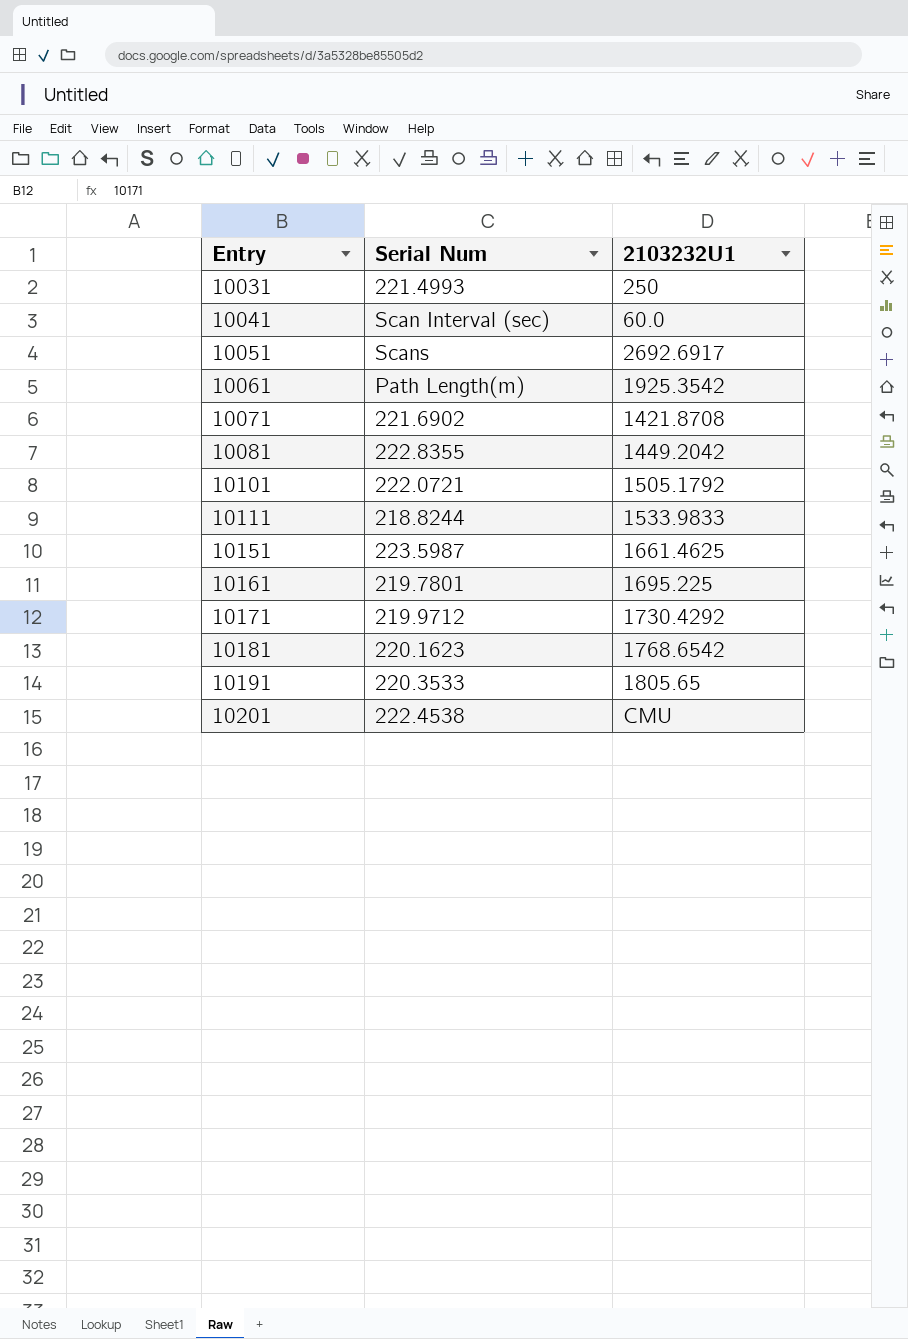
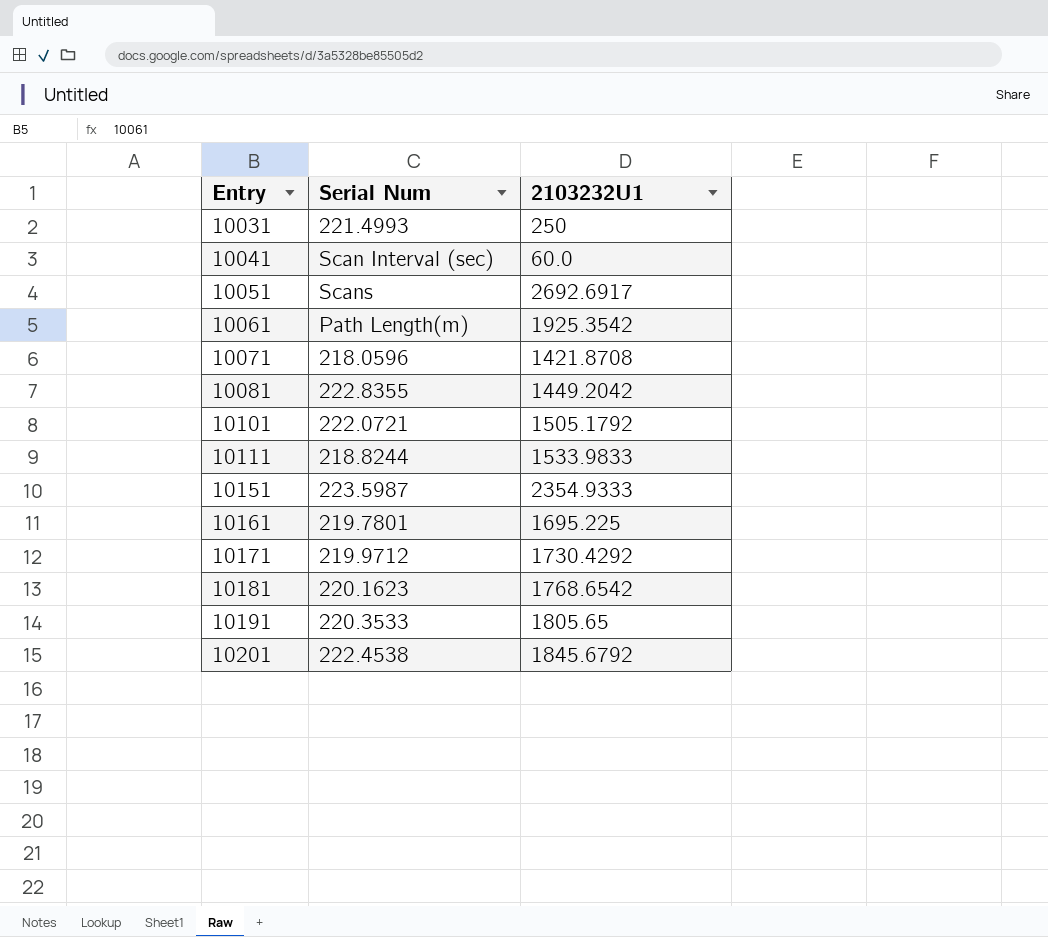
10071 | Serial Num: 221.6902 -> 218.0596
10151 | 2103232U1: 1661.4625 -> 2354.9333
10201 | 2103232U1: CMU -> 1845.6792

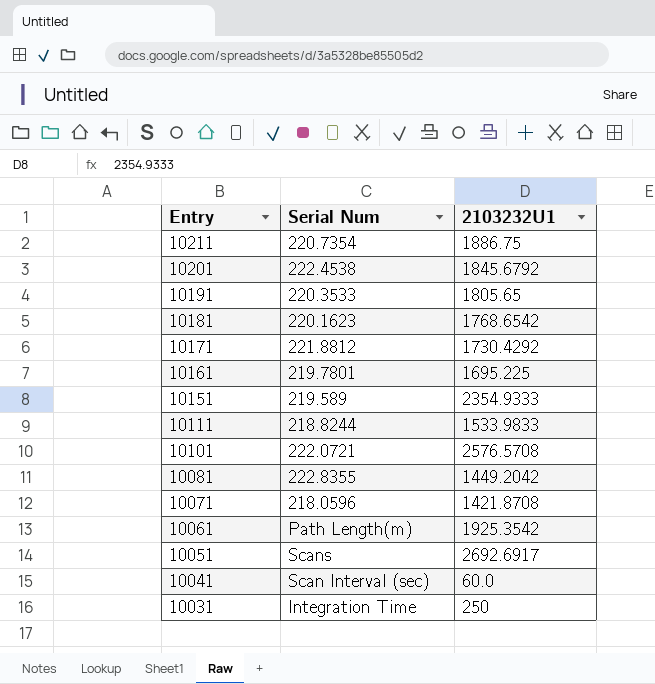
row order: Entry ascending -> Entry descending
row 10211: none -> 220.7354 | 1886.75
10171 | Serial Num: 219.9712 -> 221.8812
10151 | Serial Num: 223.5987 -> 219.589
10101 | 2103232U1: 1505.1792 -> 2576.5708
10031 | Serial Num: 221.4993 -> Integration Time

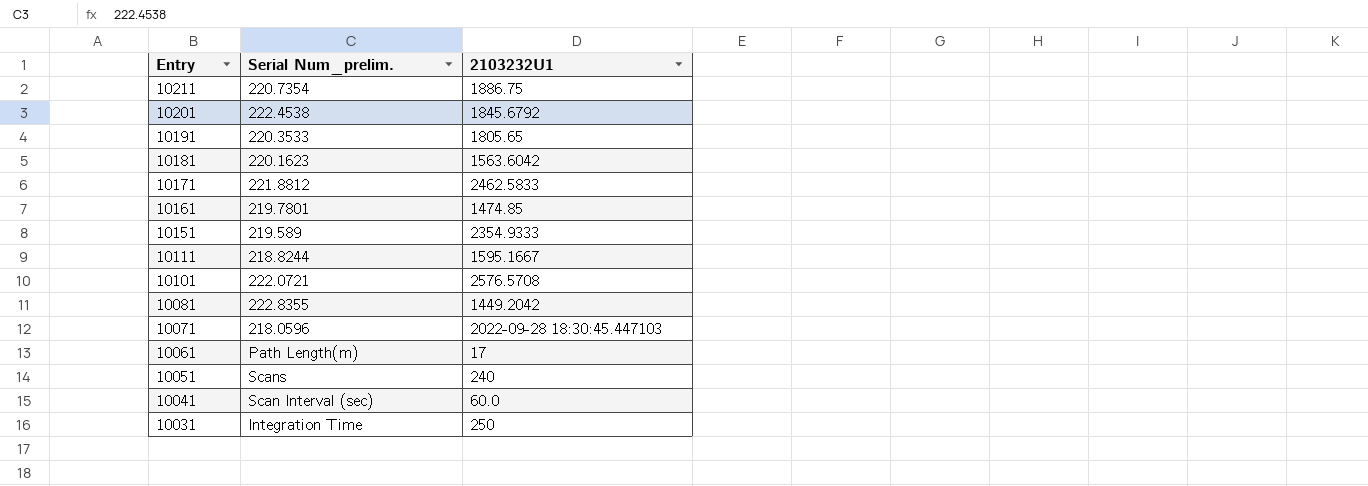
column name: Serial Num -> Serial Num_prelim.
10181 | 2103232U1: 1768.6542 -> 1563.6042
10171 | 2103232U1: 1730.4292 -> 2462.5833
10161 | 2103232U1: 1695.225 -> 1474.85
10111 | 2103232U1: 1533.9833 -> 1595.1667
10071 | 2103232U1: 1421.8708 -> 2022-09-28 18:30:45.447103
10061 | 2103232U1: 1925.3542 -> 17
10051 | 2103232U1: 2692.6917 -> 240

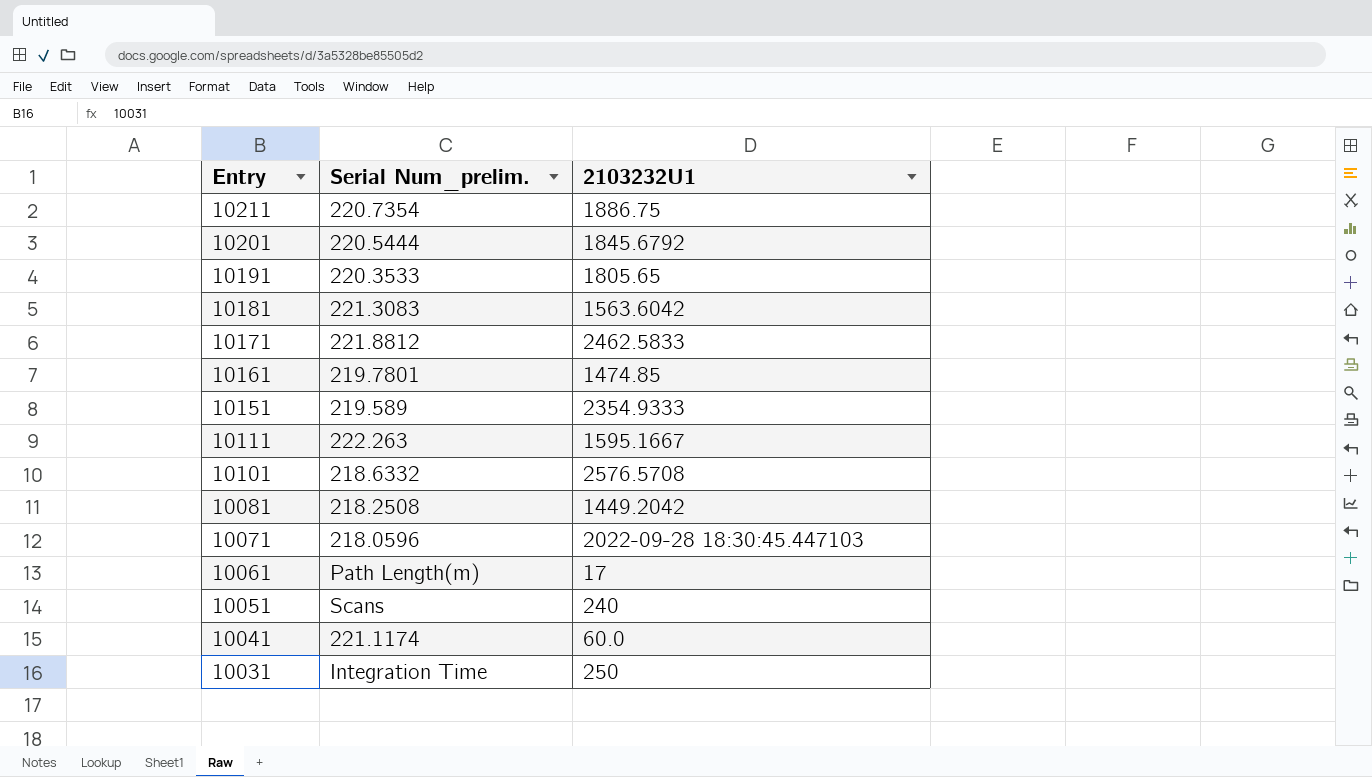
10201 | Serial Num_prelim.: 222.4538 -> 220.5444
10181 | Serial Num_prelim.: 220.1623 -> 221.3083
10111 | Serial Num_prelim.: 218.8244 -> 222.263
10101 | Serial Num_prelim.: 222.0721 -> 218.6332
10081 | Serial Num_prelim.: 222.8355 -> 218.2508
10041 | Serial Num_prelim.: Scan Interval (sec) -> 221.1174

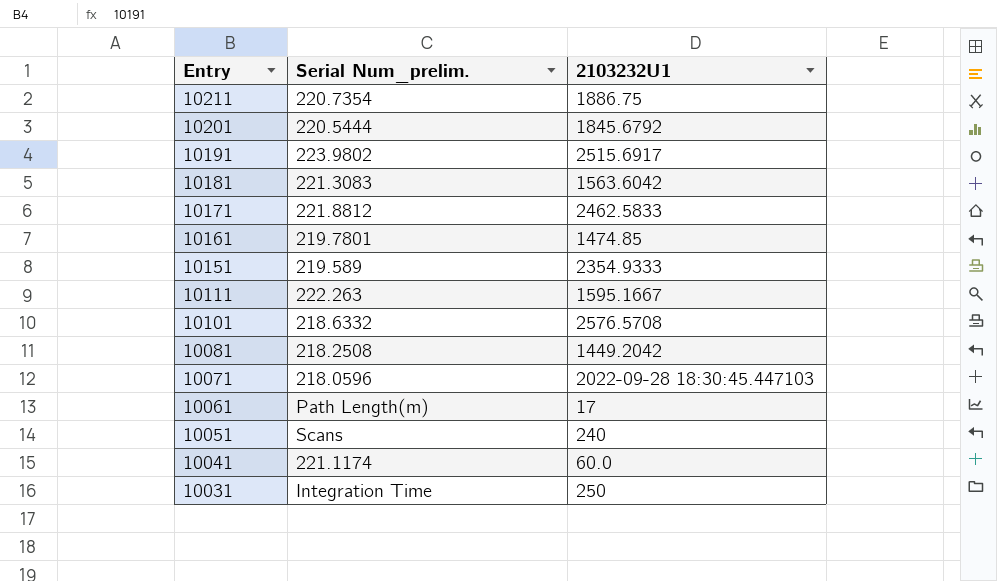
10191 | Serial Num_prelim.: 220.3533 -> 223.9802
10191 | 2103232U1: 1805.65 -> 2515.6917

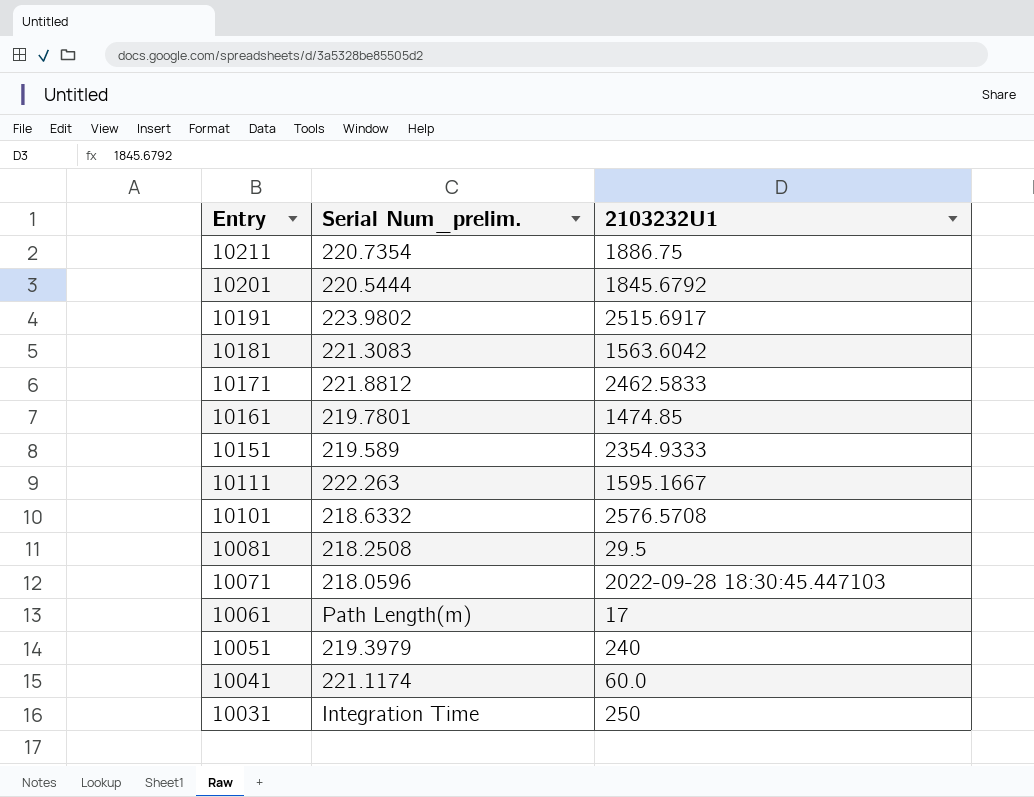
10081 | 2103232U1: 1449.2042 -> 29.5
10051 | Serial Num_prelim.: Scans -> 219.3979

